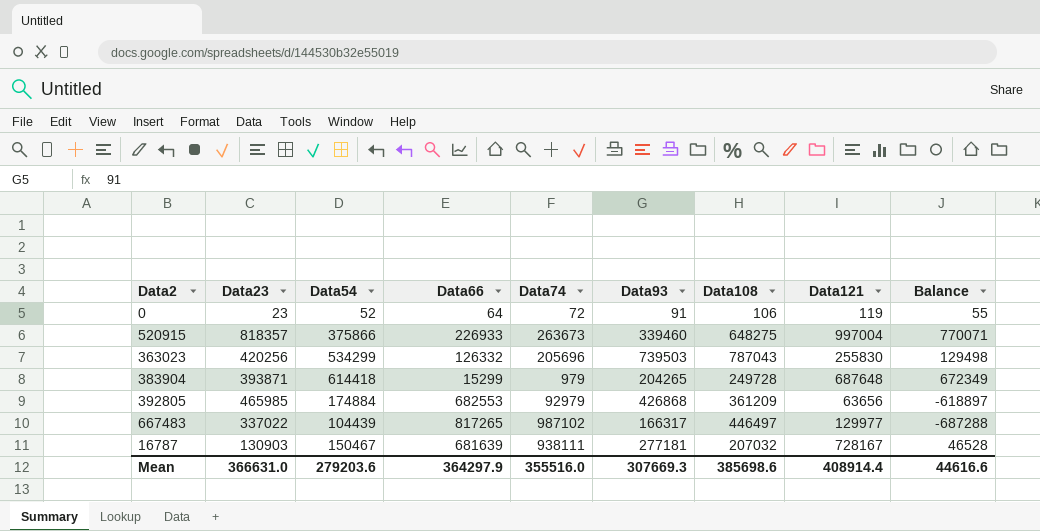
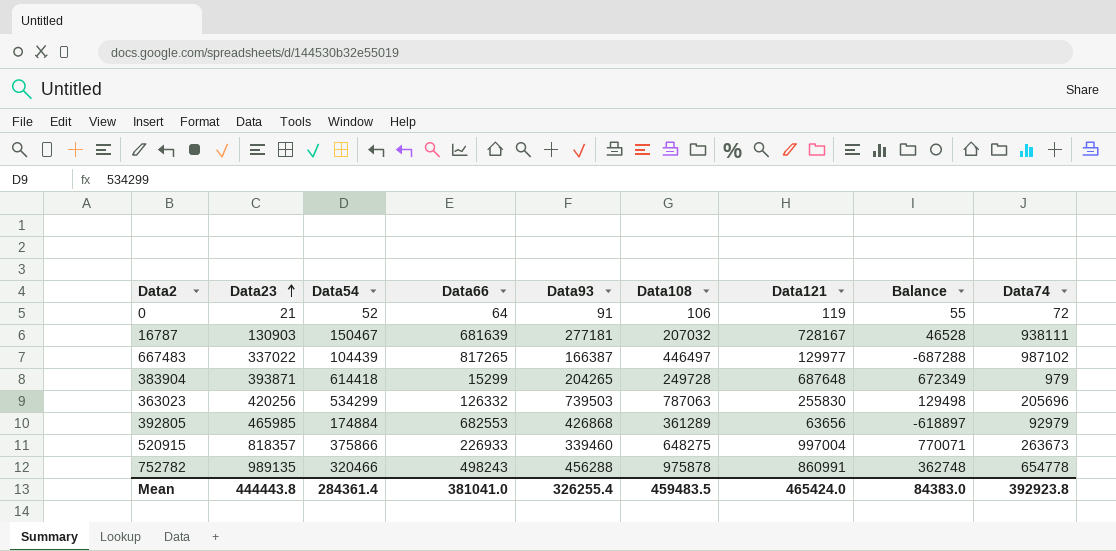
row order: none -> Data23 ascending
column Data74 | position: 5 -> 9
0 | Data23: 23 -> 21
667483 | Data93: 166317 -> 166387
363023 | Data108: 787043 -> 787063
392805 | Data108: 361209 -> 361289
row 752782: none -> 989135 | 320466 | 498243 | 456288 | 975878 | 860991 | 362748 | 654778
Mean | Data23: 366631.0 -> 444443.8
Mean | Data54: 279203.6 -> 284361.4
Mean | Data66: 364297.9 -> 381041.0
Mean | Data93: 307669.3 -> 326255.4
Mean | Data108: 385698.6 -> 459483.5
Mean | Data121: 408914.4 -> 465424.0
Mean | Balance: 44616.6 -> 84383.0
Mean | Data74: 355516.0 -> 392923.8

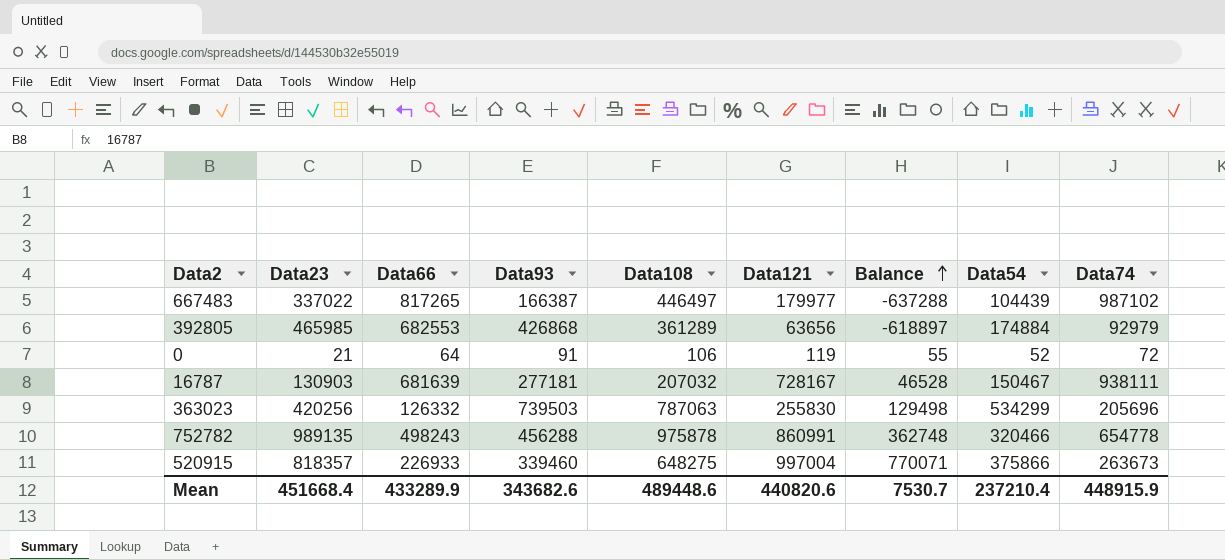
row order: Data23 ascending -> Balance ascending
column Data54 | position: 3 -> 8
row 383904: 393871 | 614418 | 15299 | 204265 | 249728 | 687648 | 672349 | 979 -> none
667483 | Data121: 129977 -> 179977
667483 | Balance: -687288 -> -637288
Mean | Data23: 444443.8 -> 451668.4
Mean | Data66: 381041.0 -> 433289.9
Mean | Data93: 326255.4 -> 343682.6
Mean | Data108: 459483.5 -> 489448.6
Mean | Data121: 465424.0 -> 440820.6
Mean | Balance: 84383.0 -> 7530.7
Mean | Data54: 284361.4 -> 237210.4
Mean | Data74: 392923.8 -> 448915.9

